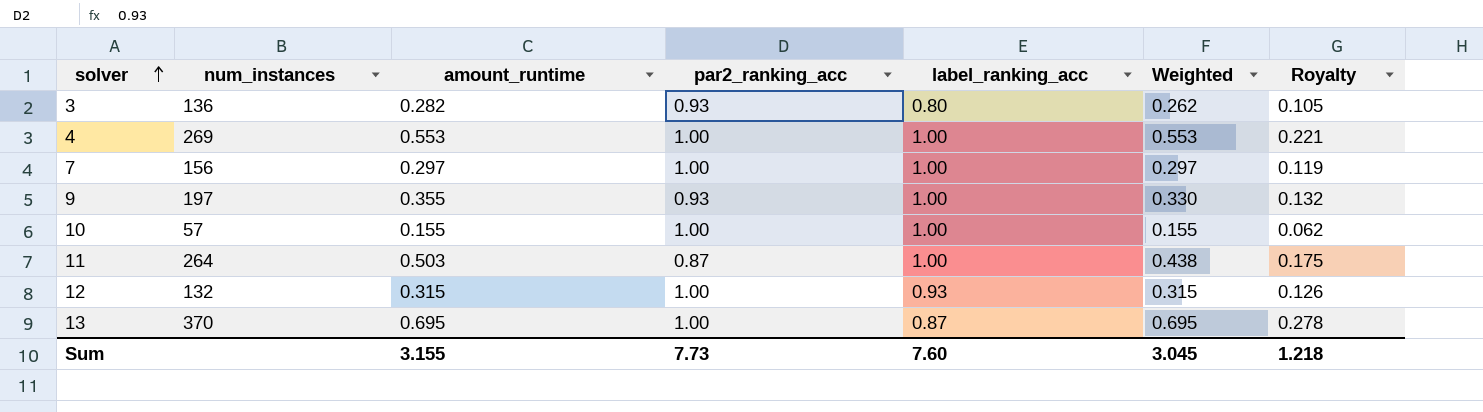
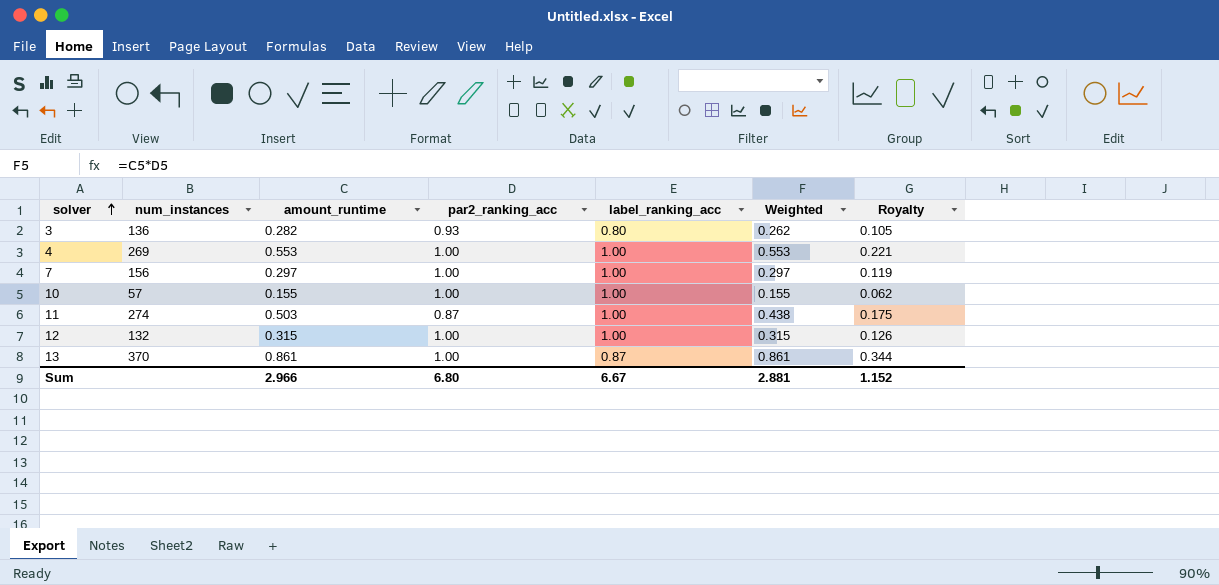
row 9: 197 | 0.355 | 0.93 | 1.00 | 0.330 | 0.132 -> none
11 | num_instances: 264 -> 274
12 | label_ranking_acc: 0.93 -> 1.00
13 | amount_runtime: 0.695 -> 0.861
13 | Weighted: 0.695 -> 0.861
13 | Royalty: 0.278 -> 0.344
Sum | amount_runtime: 3.155 -> 2.966
Sum | par2_ranking_acc: 7.73 -> 6.80
Sum | label_ranking_acc: 7.60 -> 6.67
Sum | Weighted: 3.045 -> 2.881
Sum | Royalty: 1.218 -> 1.152

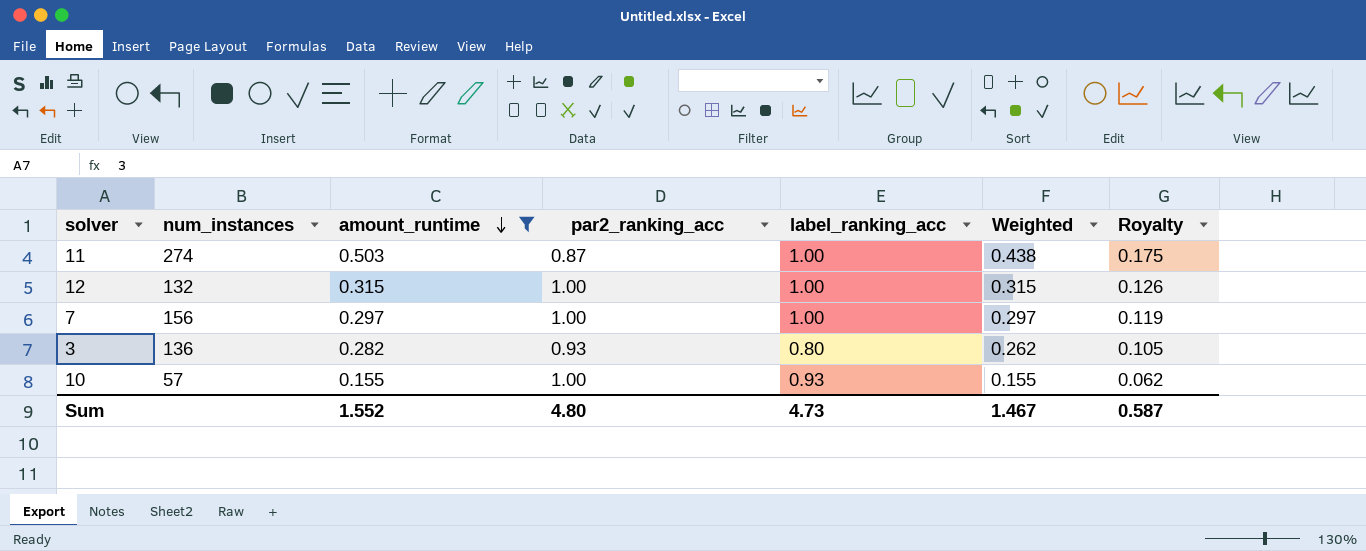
filter: none -> amount_runtime <= 0.503
row order: solver ascending -> amount_runtime descending
10 | label_ranking_acc: 1.00 -> 0.93
Sum | amount_runtime: 2.966 -> 1.552
Sum | par2_ranking_acc: 6.80 -> 4.80
Sum | label_ranking_acc: 6.67 -> 4.73
Sum | Weighted: 2.881 -> 1.467
Sum | Royalty: 1.152 -> 0.587

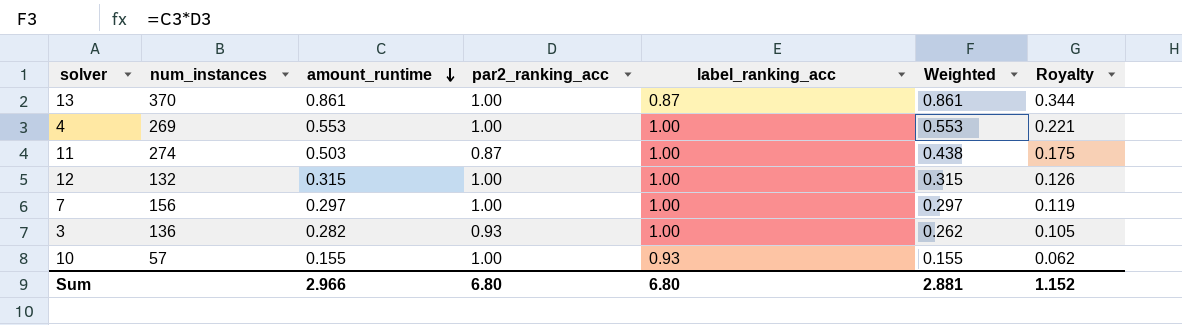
filter: amount_runtime <= 0.503 -> none
3 | label_ranking_acc: 0.80 -> 1.00
Sum | amount_runtime: 1.552 -> 2.966
Sum | par2_ranking_acc: 4.80 -> 6.80
Sum | label_ranking_acc: 4.73 -> 6.80
Sum | Weighted: 1.467 -> 2.881
Sum | Royalty: 0.587 -> 1.152

